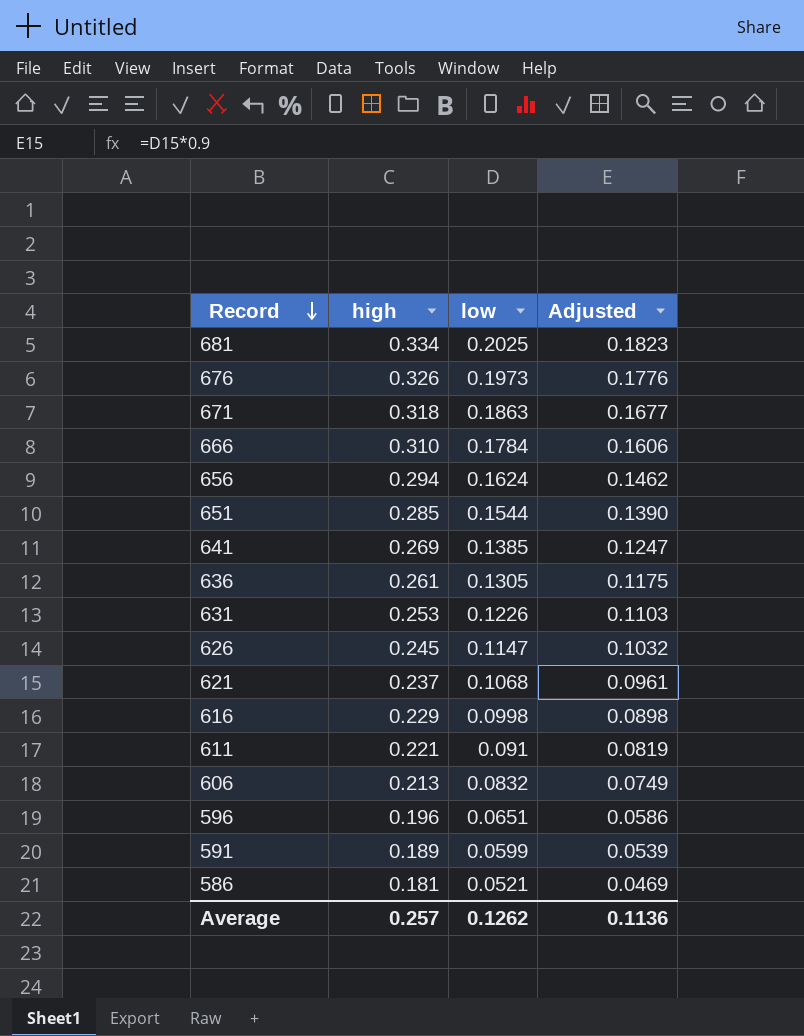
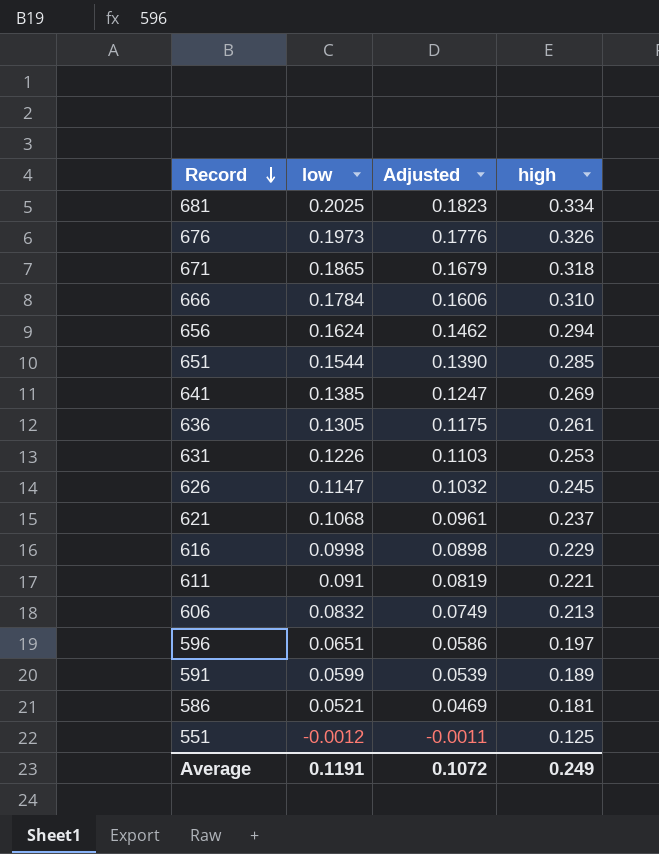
column high | position: 2 -> 4
671 | low: 0.1863 -> 0.1865
671 | Adjusted: 0.1677 -> 0.1679
596 | high: 0.196 -> 0.197
row 551: none -> -0.0012 | -0.0011 | 0.125
Average | low: 0.1262 -> 0.1191
Average | Adjusted: 0.1136 -> 0.1072
Average | high: 0.257 -> 0.249

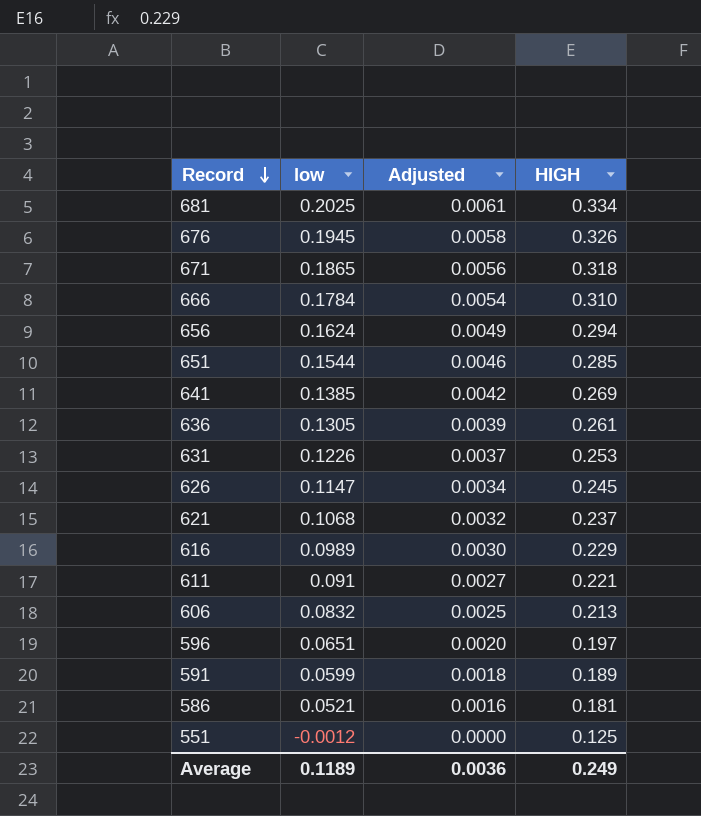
column Adjusted | formula: [low] * 0.9 -> [low] * 0.03
column name: high -> HIGH
676 | low: 0.1973 -> 0.1945
616 | low: 0.0998 -> 0.0989
Average | low: 0.1191 -> 0.1189
Average | Adjusted: 0.1072 -> 0.0036

